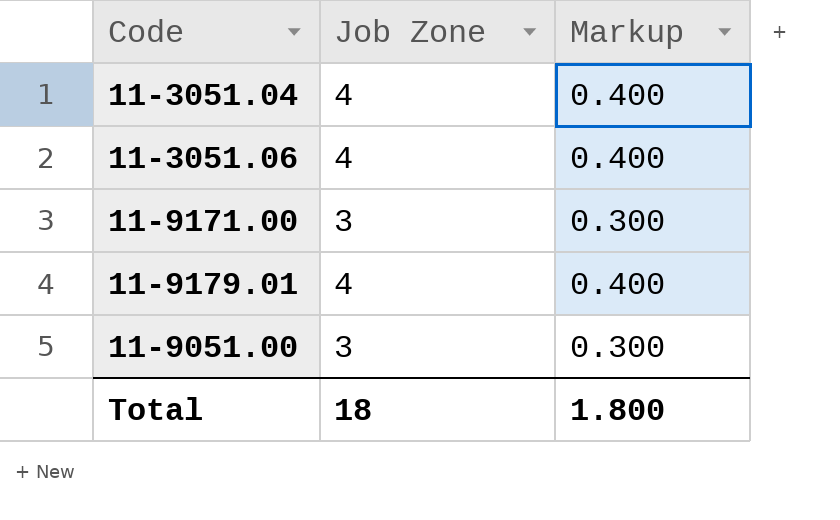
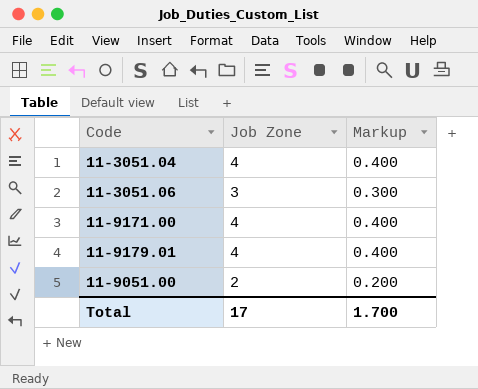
11-3051.06 | Job Zone: 4 -> 3
11-3051.06 | Markup: 0.400 -> 0.300
11-9171.00 | Job Zone: 3 -> 4
11-9171.00 | Markup: 0.300 -> 0.400
11-9051.00 | Job Zone: 3 -> 2
11-9051.00 | Markup: 0.300 -> 0.200
Total | Job Zone: 18 -> 17
Total | Markup: 1.800 -> 1.700

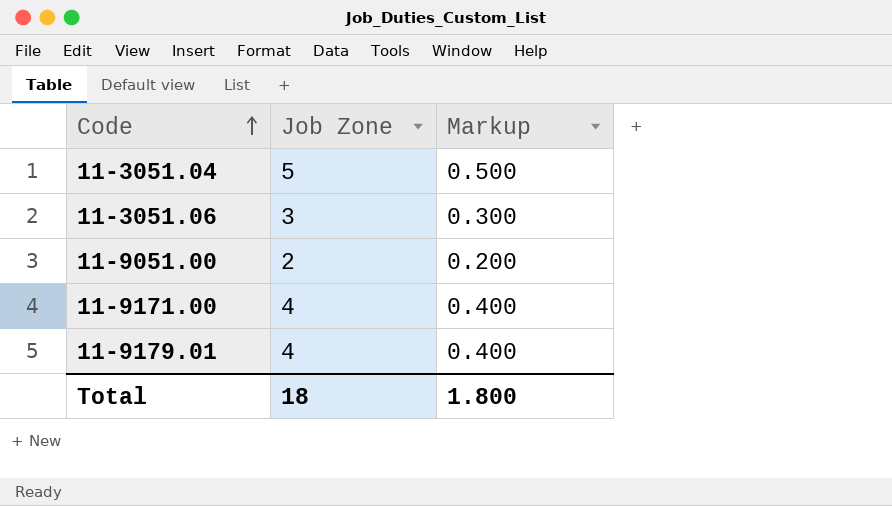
row order: none -> Code ascending
11-3051.04 | Job Zone: 4 -> 5
11-3051.04 | Markup: 0.400 -> 0.500
Total | Job Zone: 17 -> 18
Total | Markup: 1.700 -> 1.800

